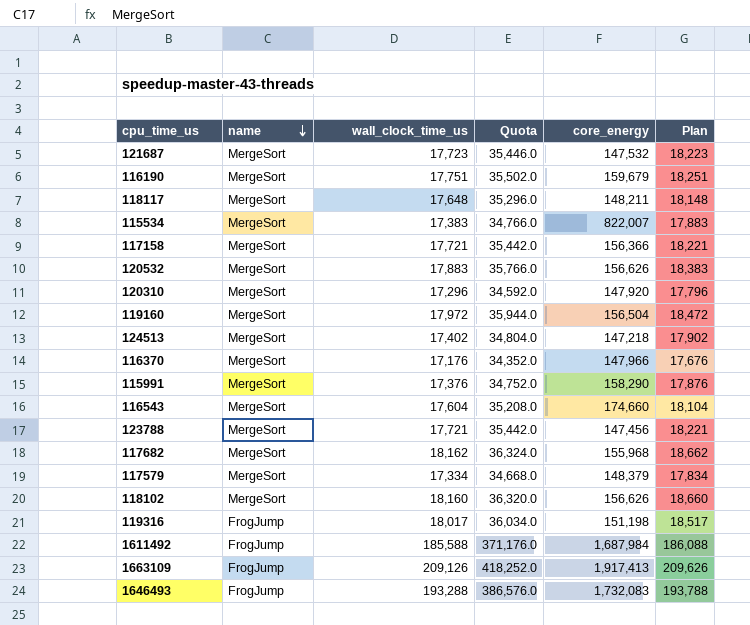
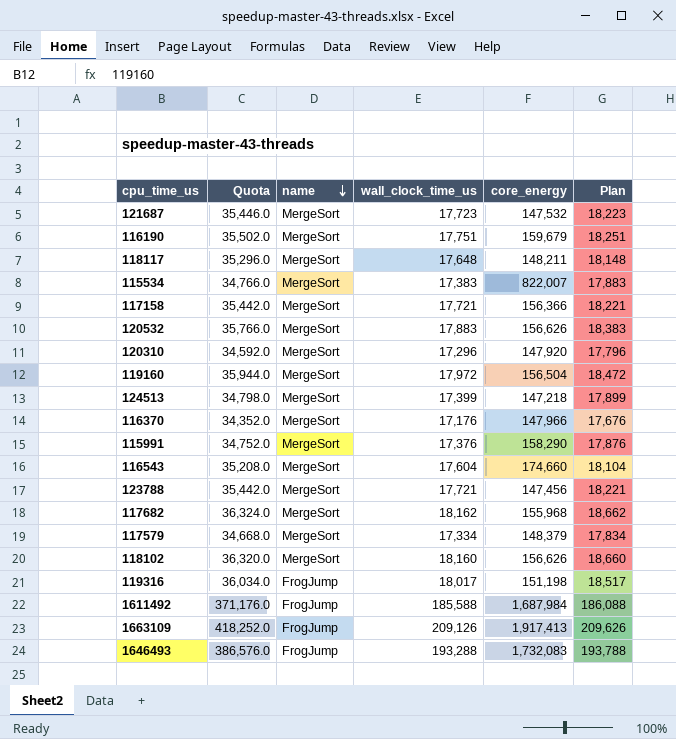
column Quota | position: 4 -> 2
124513 | Quota: 34,804.0 -> 34,798.0
124513 | wall_clock_time_us: 17,402 -> 17,399
124513 | Plan: 17,902 -> 17,899

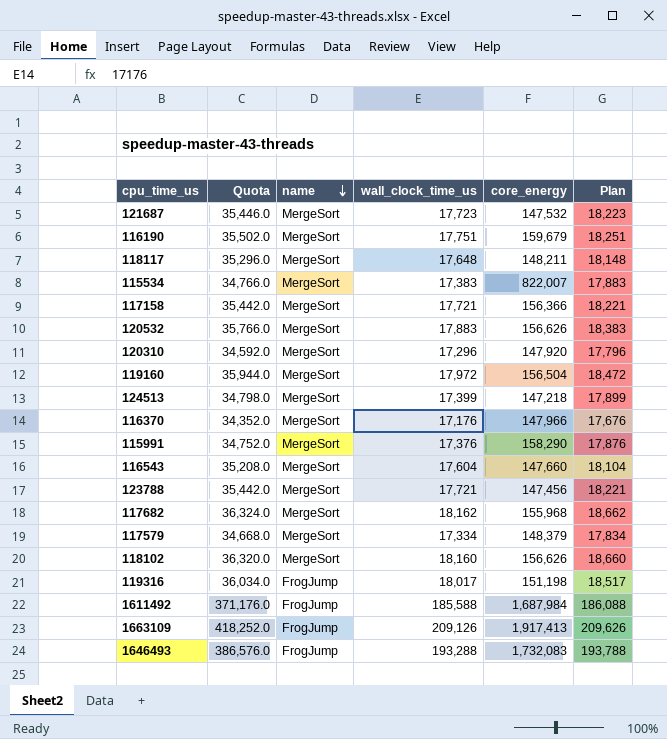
116543 | core_energy: 174,660 -> 147,660

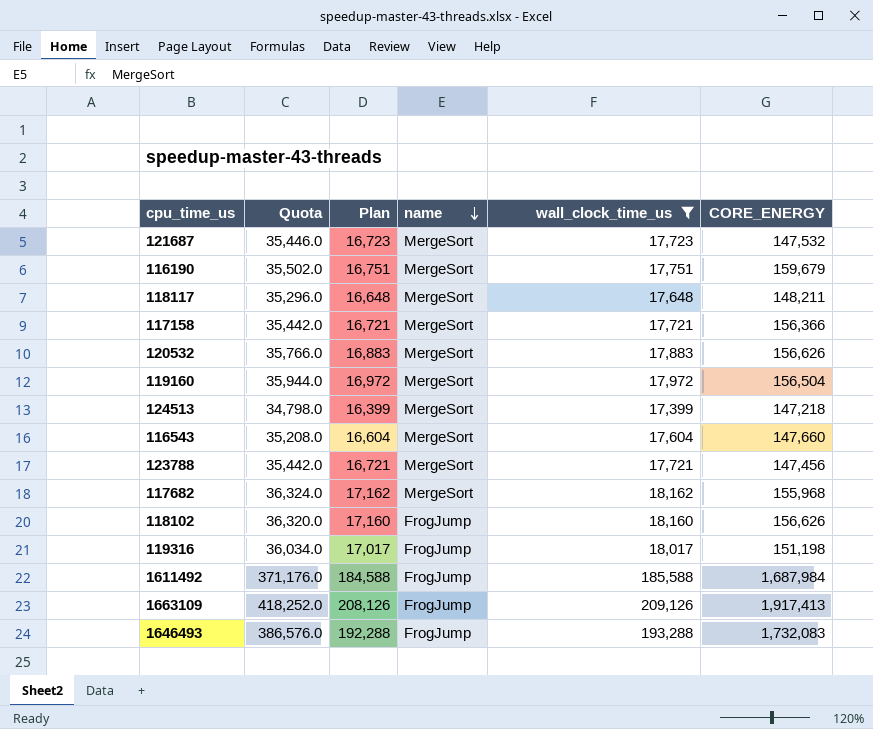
filter: none -> wall_clock_time_us >= 17,399
column Plan | formula: [wall_clock_time_us] + 500 -> [wall_clock_time_us] - 1000
column Plan | position: 6 -> 3
column name: core_energy -> CORE_ENERGY
118102 | name: MergeSort -> FrogJump

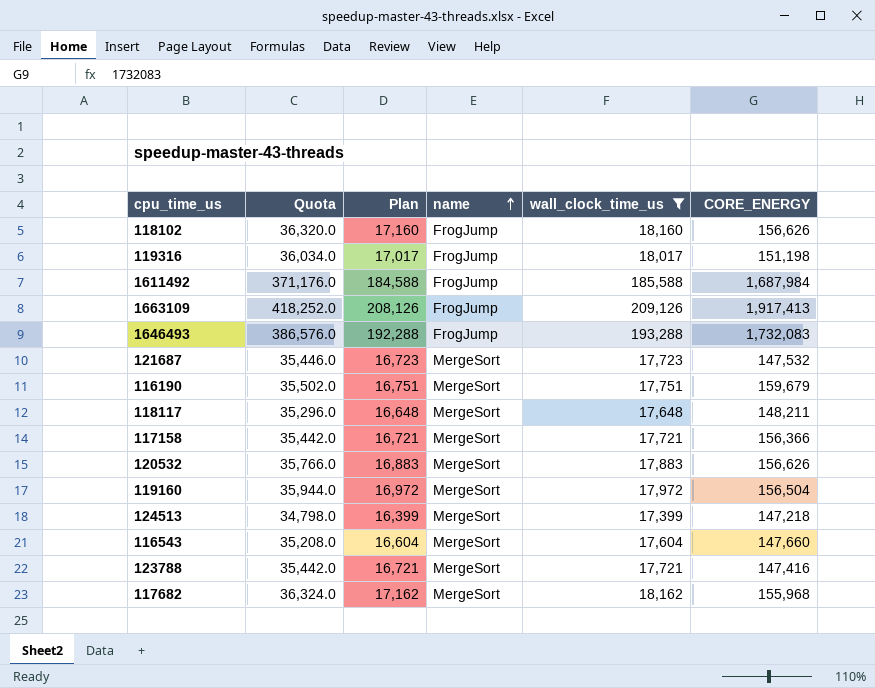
row order: name descending -> name ascending
123788 | CORE_ENERGY: 147,456 -> 147,416

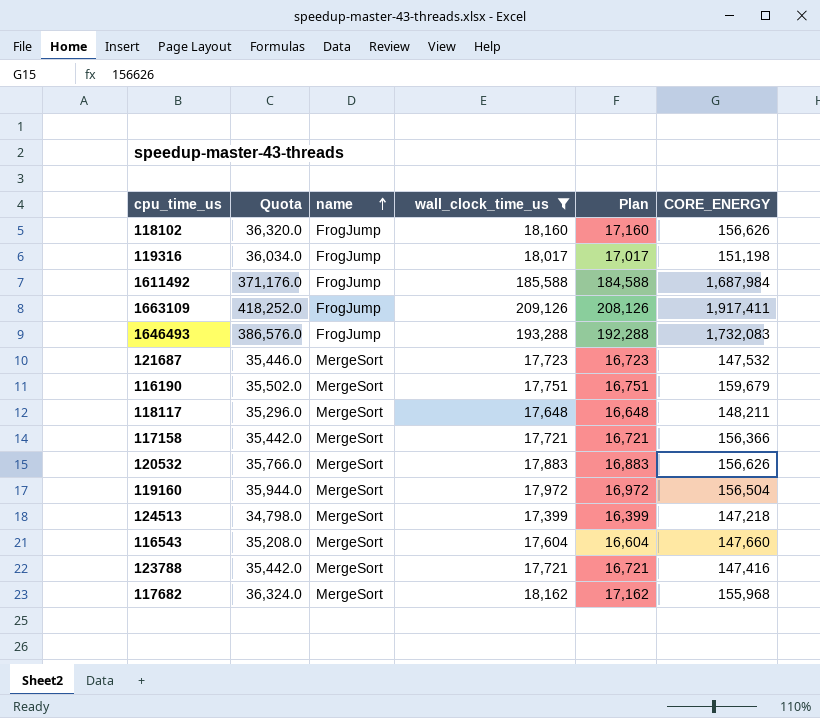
column Plan | position: 3 -> 5
1663109 | CORE_ENERGY: 1,917,413 -> 1,917,411

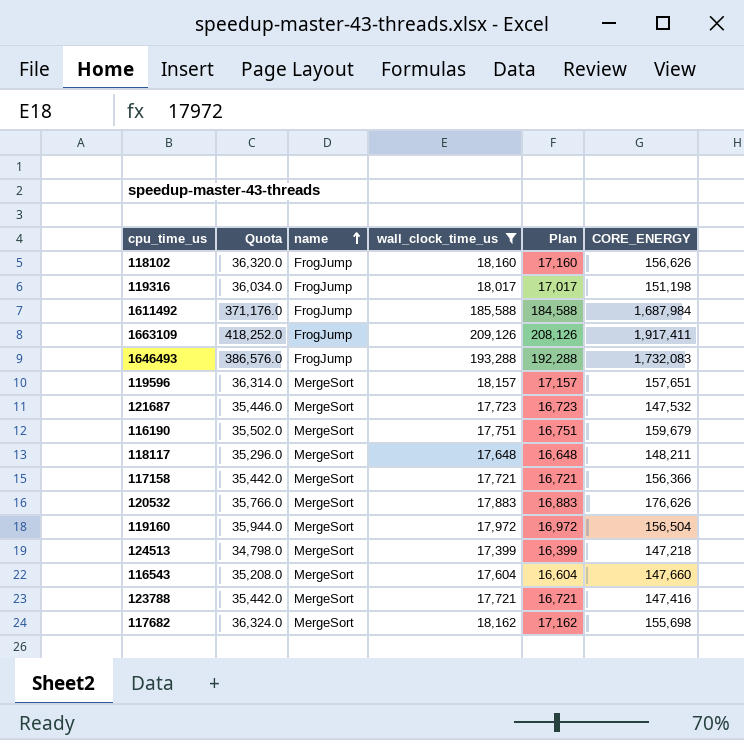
row 119596: none -> 36,314.0 | MergeSort | 18,157 | 17,157 | 157,651
120532 | CORE_ENERGY: 156,626 -> 176,626
117682 | CORE_ENERGY: 155,968 -> 155,698

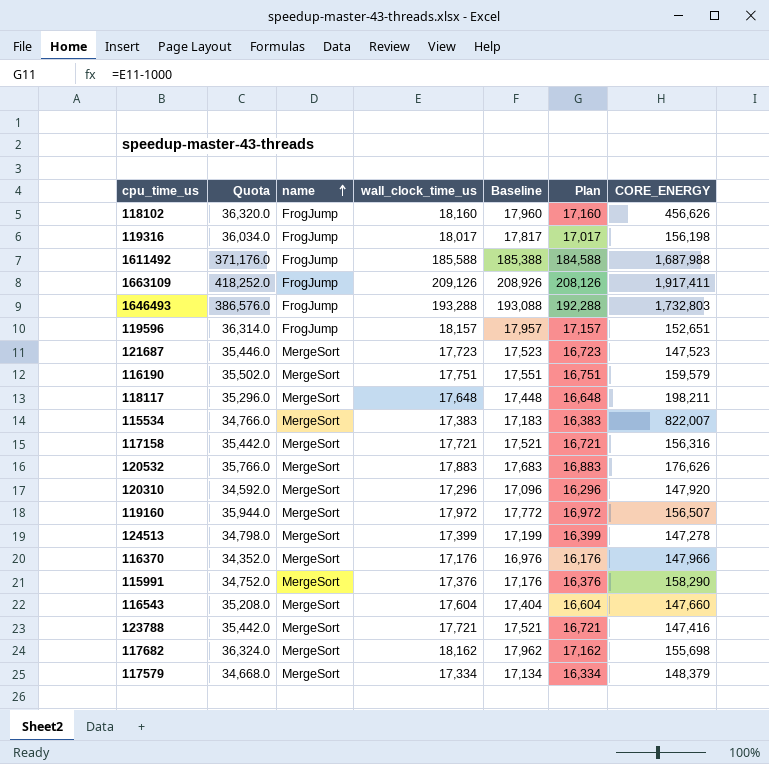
filter: wall_clock_time_us >= 17,399 -> none
column Baseline | formula: none -> [wall_clock_time_us] - 200
118102 | CORE_ENERGY: 156,626 -> 456,626
119316 | CORE_ENERGY: 151,198 -> 156,198
1611492 | CORE_ENERGY: 1,687,984 -> 1,687,988
1646493 | CORE_ENERGY: 1,732,083 -> 1,732,803
119596 | name: MergeSort -> FrogJump
119596 | CORE_ENERGY: 157,651 -> 152,651
121687 | CORE_ENERGY: 147,532 -> 147,523
116190 | CORE_ENERGY: 159,679 -> 159,579
118117 | CORE_ENERGY: 148,211 -> 198,211
117158 | CORE_ENERGY: 156,366 -> 156,316
119160 | CORE_ENERGY: 156,504 -> 156,507
124513 | CORE_ENERGY: 147,218 -> 147,278

